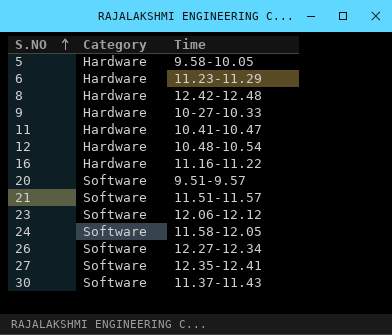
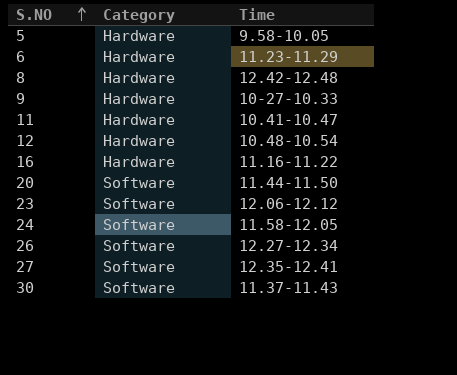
row 21: Software | 11.51-11.57 -> none
20 | Time: 9.51-9.57 -> 11.44-11.50

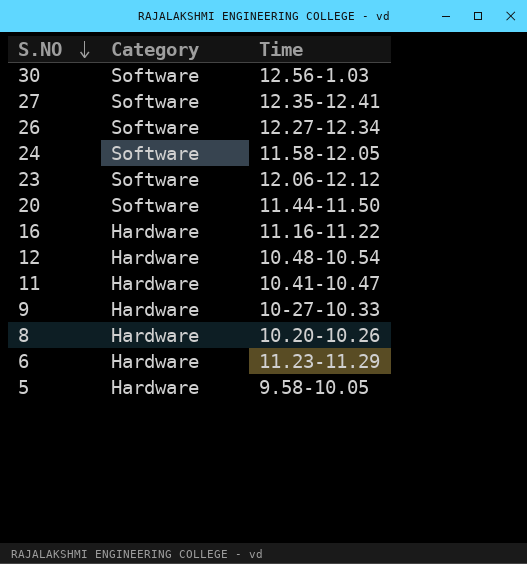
row order: S.NO ascending -> S.NO descending
30 | Time: 11.37-11.43 -> 12.56-1.03
8 | Time: 12.42-12.48 -> 10.20-10.26

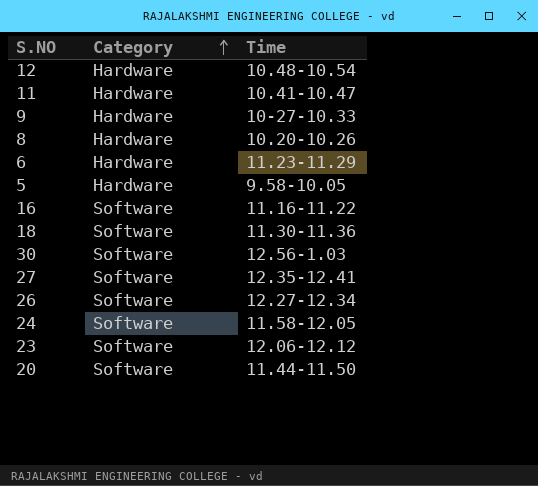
row order: S.NO descending -> Category ascending
16 | Category: Hardware -> Software
row 18: none -> Software | 11.30-11.36

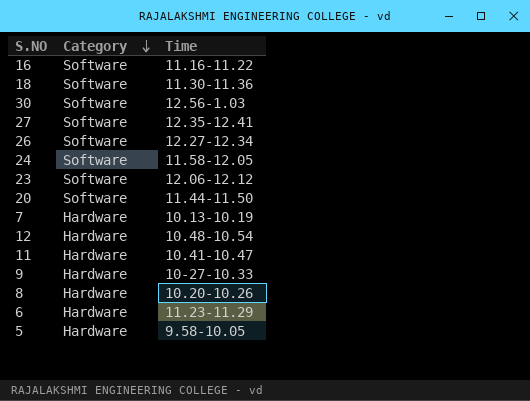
row order: Category ascending -> Category descending
row 7: none -> Hardware | 10.13-10.19

